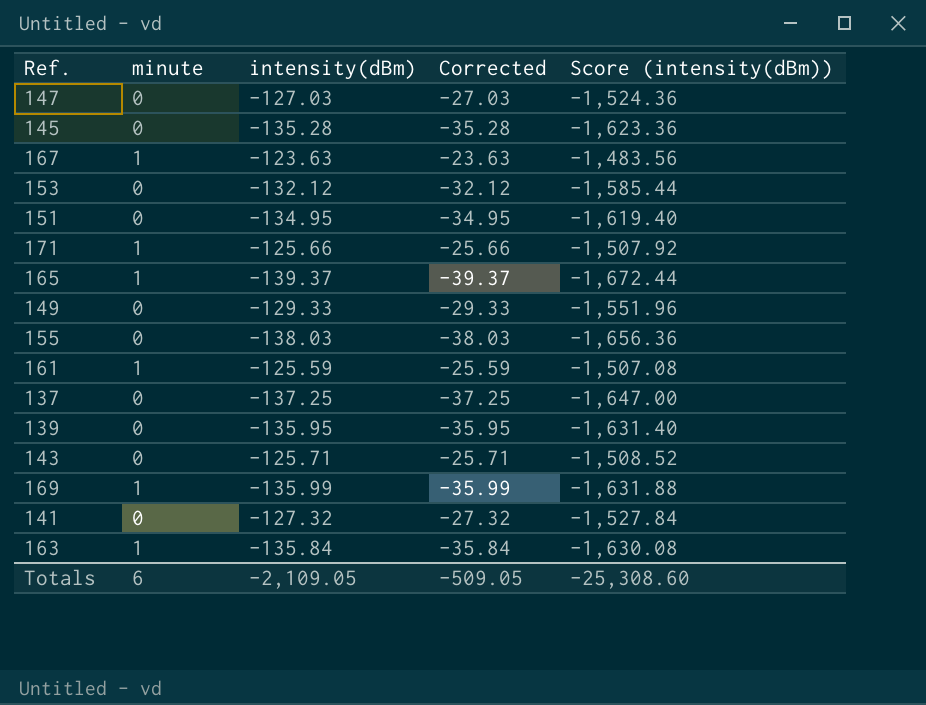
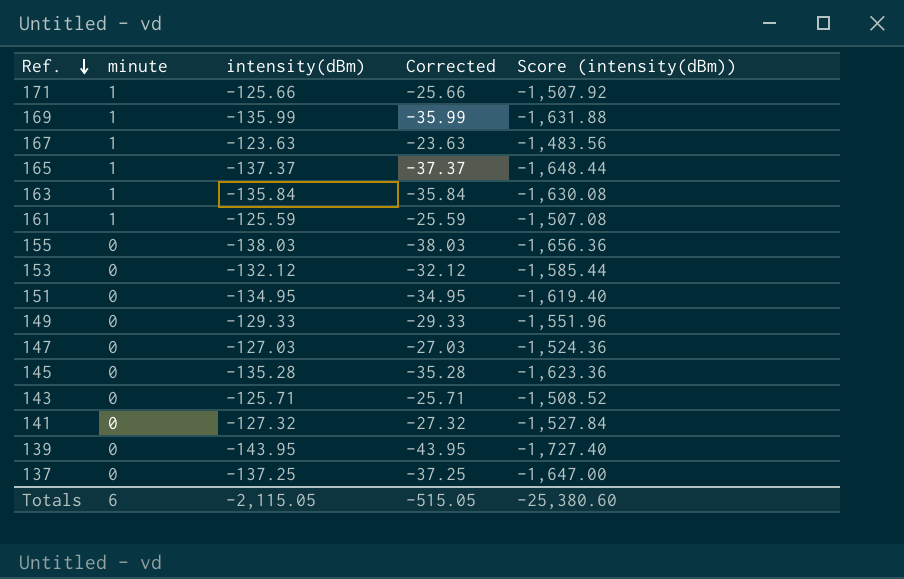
row order: none -> Ref. descending
165 | intensity(dBm): -139.37 -> -137.37
165 | Corrected: -39.37 -> -37.37
165 | Score (intensity(dBm)): -1,672.44 -> -1,648.44
139 | intensity(dBm): -135.95 -> -143.95
139 | Corrected: -35.95 -> -43.95
139 | Score (intensity(dBm)): -1,631.40 -> -1,727.40
Totals | intensity(dBm): -2,109.05 -> -2,115.05
Totals | Corrected: -509.05 -> -515.05
Totals | Score (intensity(dBm)): -25,308.60 -> -25,380.60

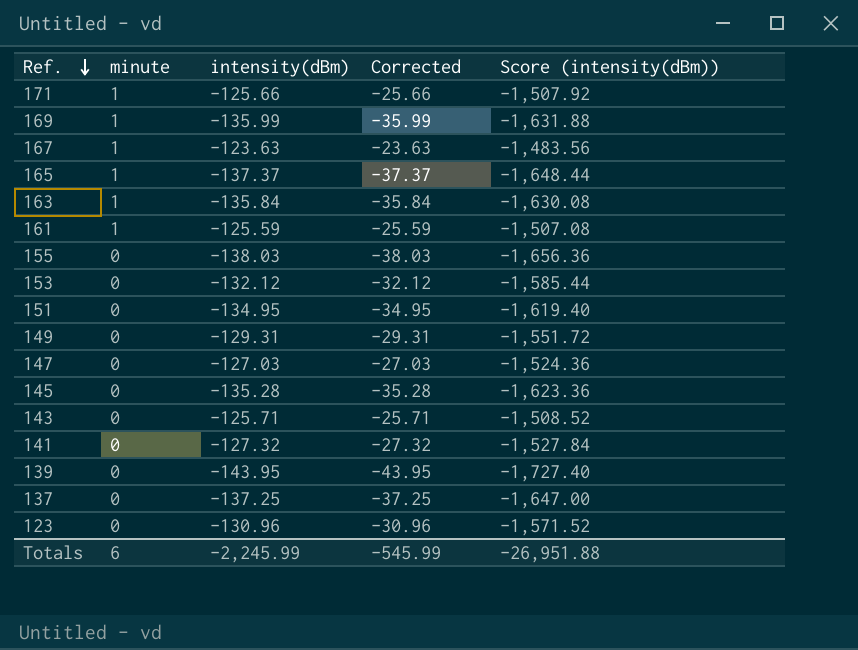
149 | intensity(dBm): -129.33 -> -129.31
149 | Corrected: -29.33 -> -29.31
149 | Score (intensity(dBm)): -1,551.96 -> -1,551.72
row 123: none -> 0 | -130.96 | -30.96 | -1,571.52
Totals | intensity(dBm): -2,115.05 -> -2,245.99
Totals | Corrected: -515.05 -> -545.99
Totals | Score (intensity(dBm)): -25,380.60 -> -26,951.88

